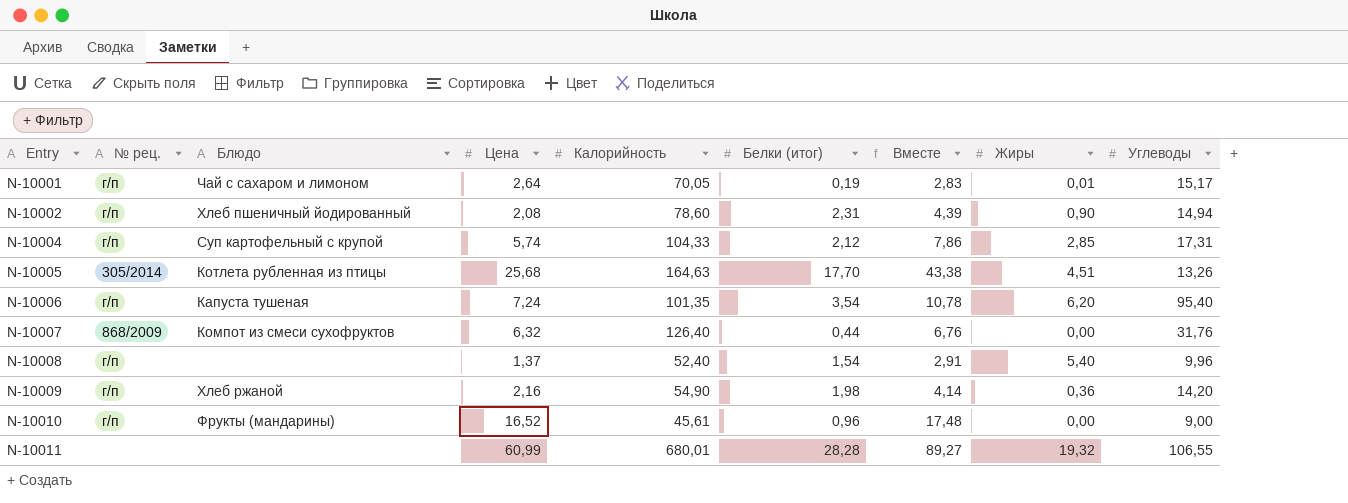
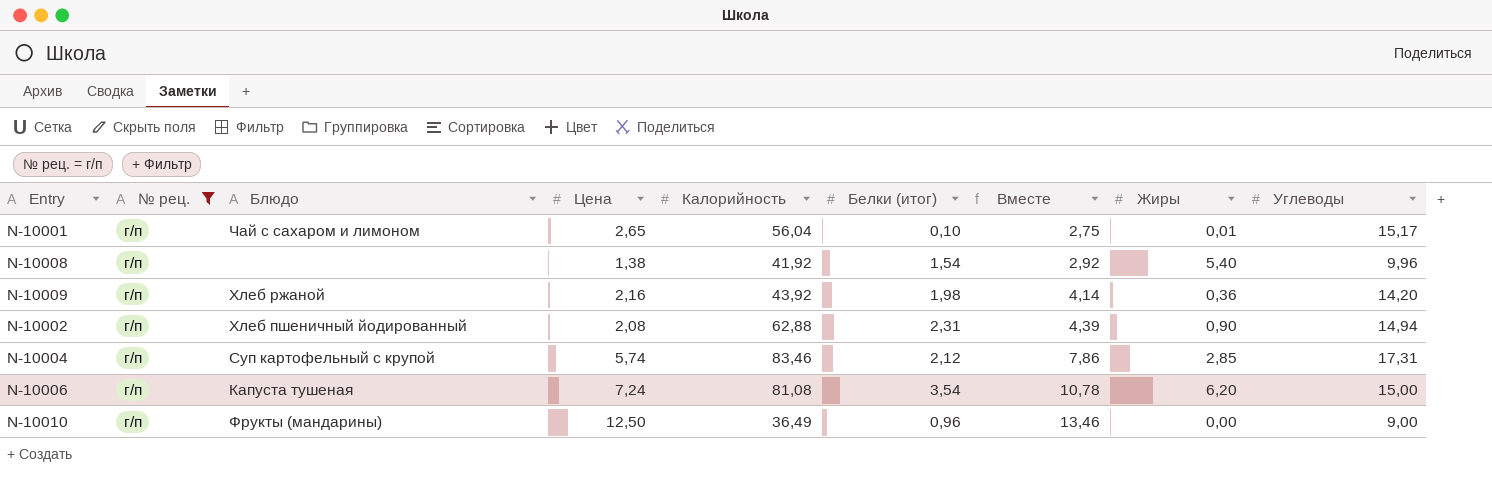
filter: none -> № рец. = г/п
row order: Entry ascending -> Вместе ascending
N-10001 | Цена: 2,64 -> 2,65
N-10001 | Калорийность: 70,05 -> 56,04
N-10001 | Белки (итог): 0,19 -> 0,10
N-10001 | Вместе: 2,83 -> 2,75
N-10008 | Цена: 1,37 -> 1,38
N-10008 | Калорийность: 52,40 -> 41,92
N-10008 | Вместе: 2,91 -> 2,92
N-10009 | Калорийность: 54,90 -> 43,92
N-10002 | Калорийность: 78,60 -> 62,88
N-10004 | Калорийность: 104,33 -> 83,46
N-10006 | Калорийность: 101,35 -> 81,08
N-10006 | Углеводы: 95,40 -> 15,00
N-10010 | Цена: 16,52 -> 12,50
N-10010 | Калорийность: 45,61 -> 36,49
N-10010 | Вместе: 17,48 -> 13,46

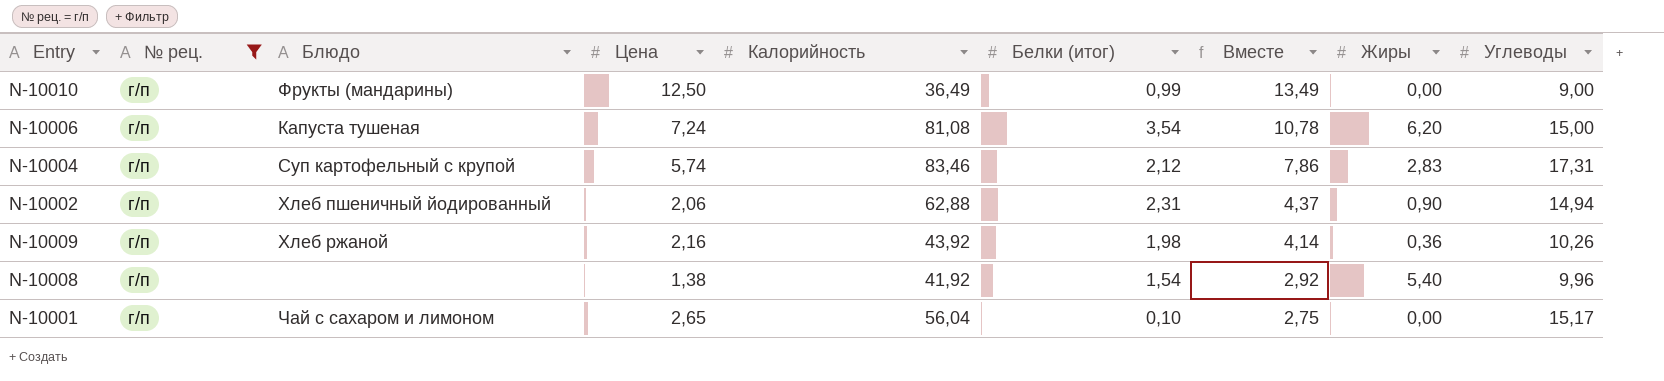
row order: Вместе ascending -> Вместе descending
N-10010 | Белки (итог): 0,96 -> 0,99
N-10010 | Вместе: 13,46 -> 13,49
N-10004 | Жиры: 2,85 -> 2,83
N-10002 | Цена: 2,08 -> 2,06
N-10002 | Вместе: 4,39 -> 4,37
N-10009 | Углеводы: 14,20 -> 10,26
N-10001 | Жиры: 0,01 -> 0,00

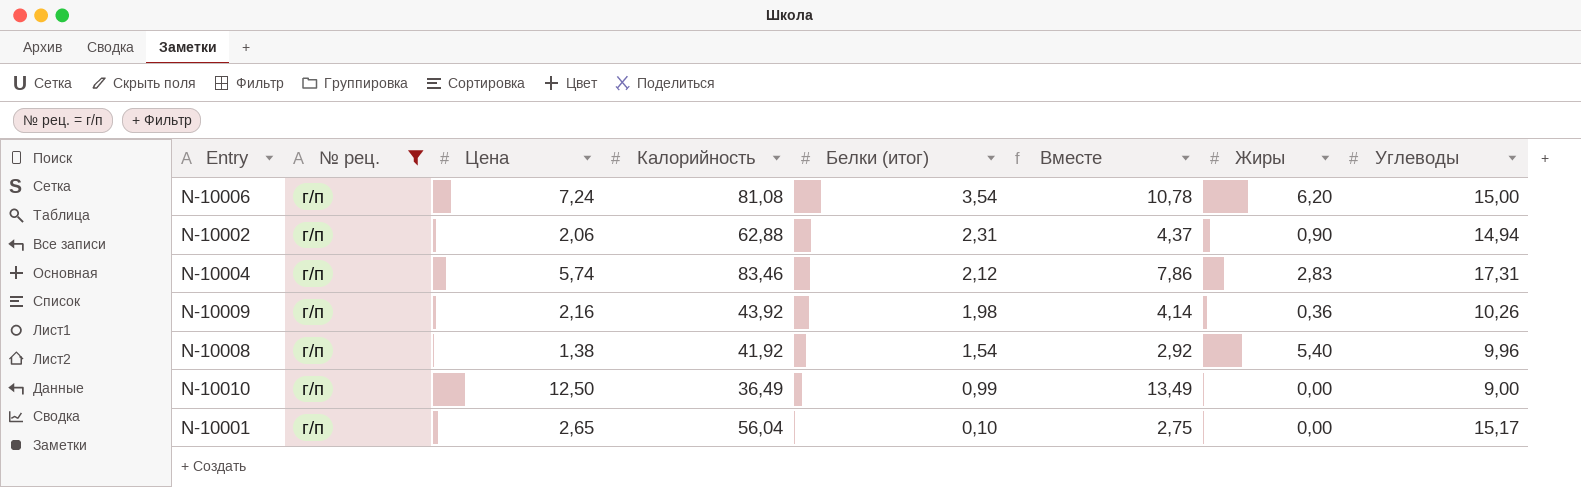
row order: Вместе descending -> Белки (итог) descending
column Блюдо | position: 3 -> none

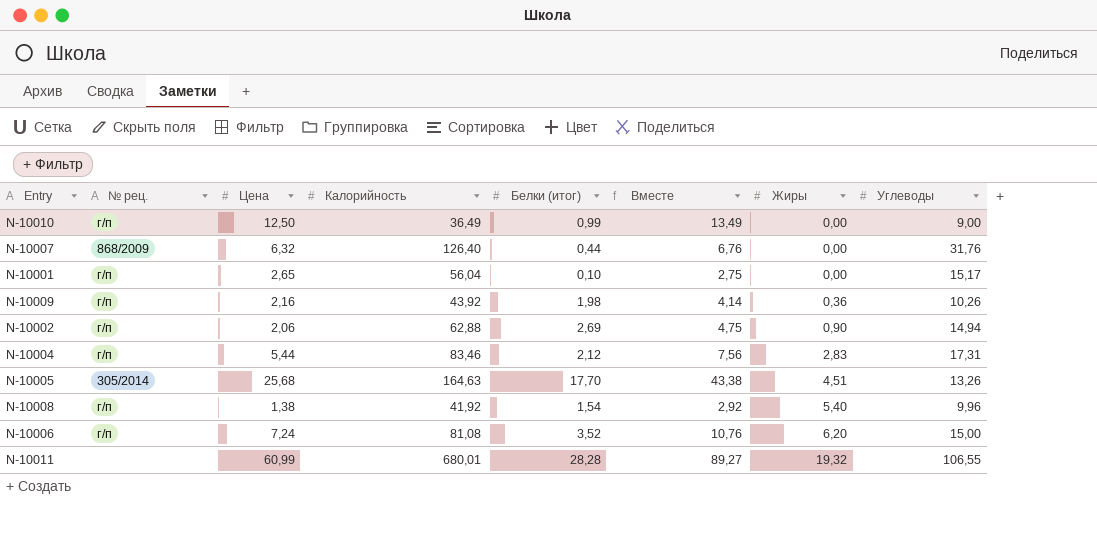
filter: № рец. = г/п -> none
row order: Белки (итог) descending -> Жиры ascending
N-10002 | Белки (итог): 2,31 -> 2,69
N-10002 | Вместе: 4,37 -> 4,75
N-10004 | Цена: 5,74 -> 5,44
N-10004 | Вместе: 7,86 -> 7,56
N-10006 | Белки (итог): 3,54 -> 3,52
N-10006 | Вместе: 10,78 -> 10,76

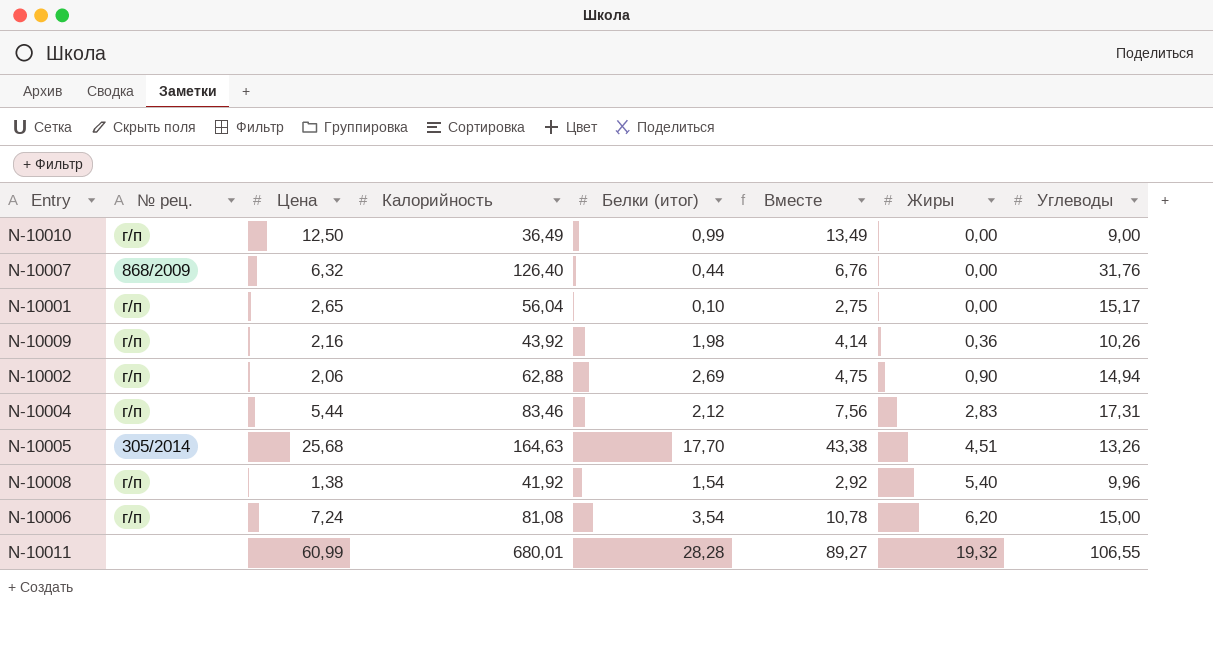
N-10006 | Белки (итог): 3,52 -> 3,54
N-10006 | Вместе: 10,76 -> 10,78

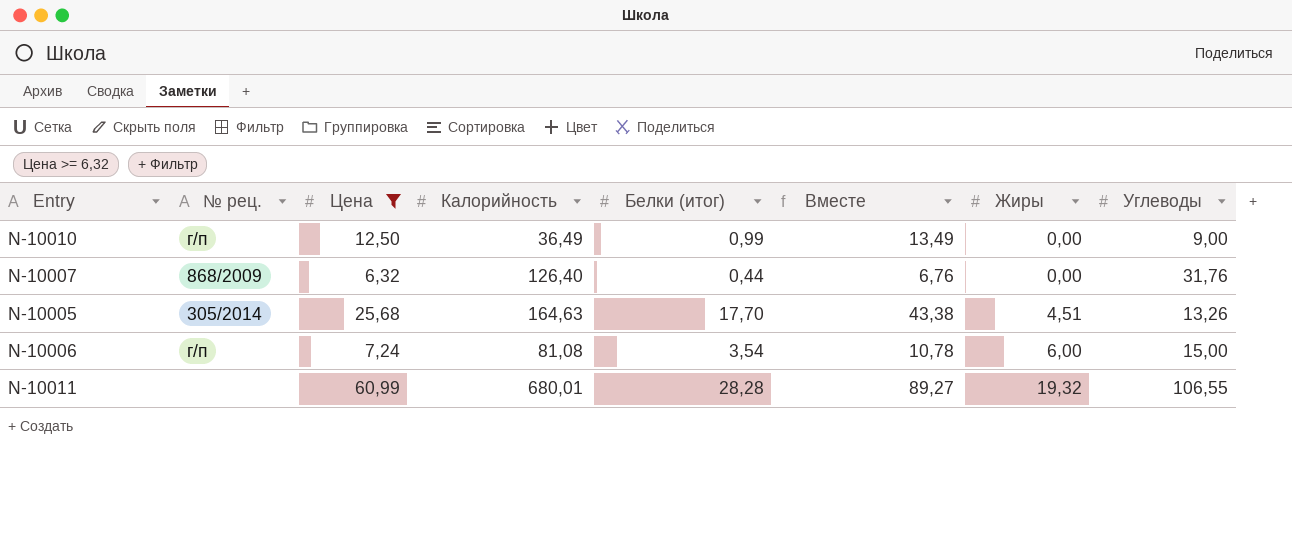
filter: none -> Цена >= 6,32
N-10006 | Жиры: 6,20 -> 6,00

